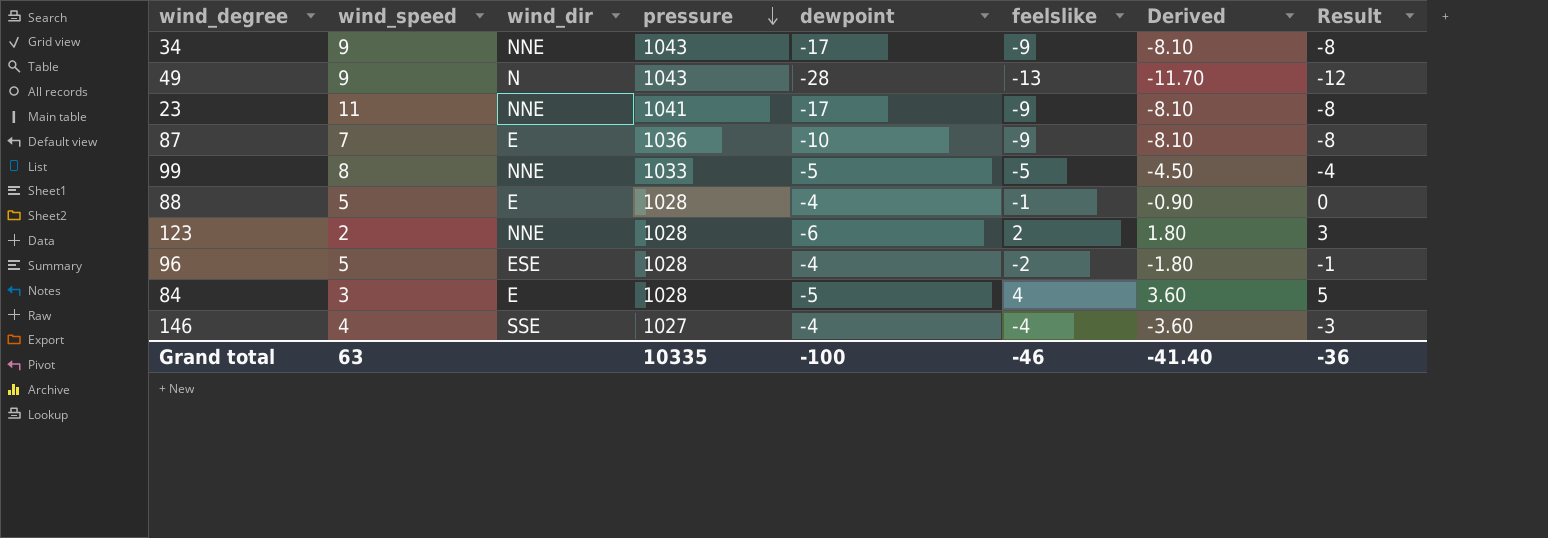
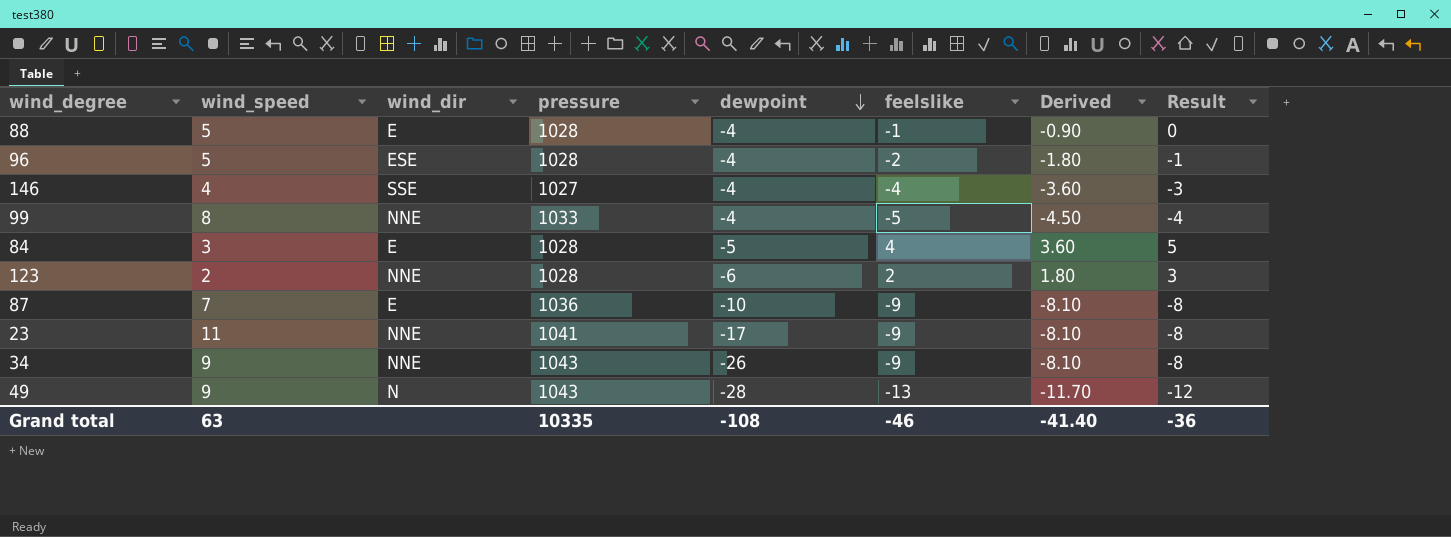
row order: pressure descending -> dewpoint descending
99 | dewpoint: -5 -> -4
34 | dewpoint: -17 -> -26
Grand total | dewpoint: -100 -> -108

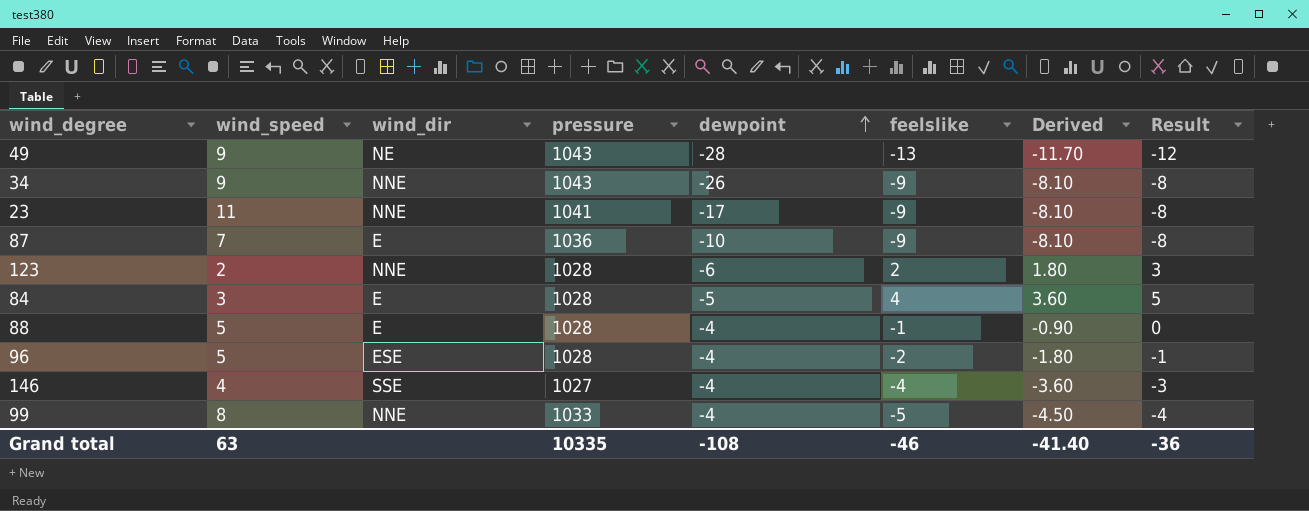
row order: dewpoint descending -> dewpoint ascending
49 | wind_dir: N -> NE

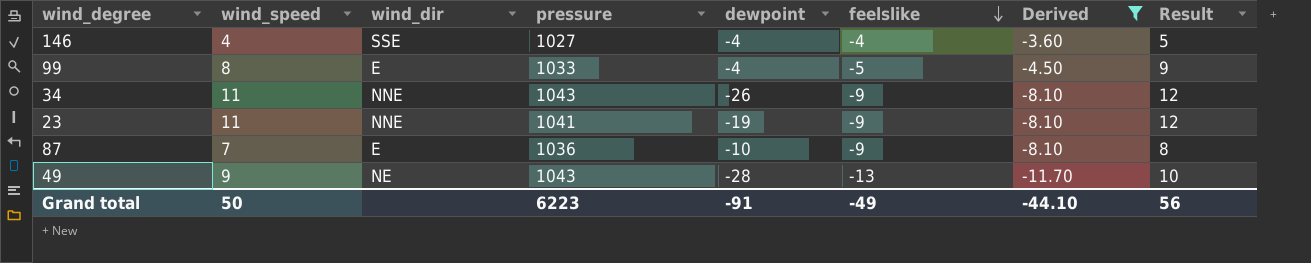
filter: none -> Derived <= -3.60
row order: dewpoint ascending -> feelslike descending
column Result | formula: [feelslike] + 1 -> [wind_speed] + 1
99 | wind_dir: NNE -> E
34 | wind_speed: 9 -> 11
23 | dewpoint: -17 -> -19
Grand total | wind_speed: 63 -> 50
Grand total | pressure: 10335 -> 6223
Grand total | dewpoint: -108 -> -91
Grand total | feelslike: -46 -> -49
Grand total | Derived: -41.40 -> -44.10
Grand total | Result: -36 -> 56

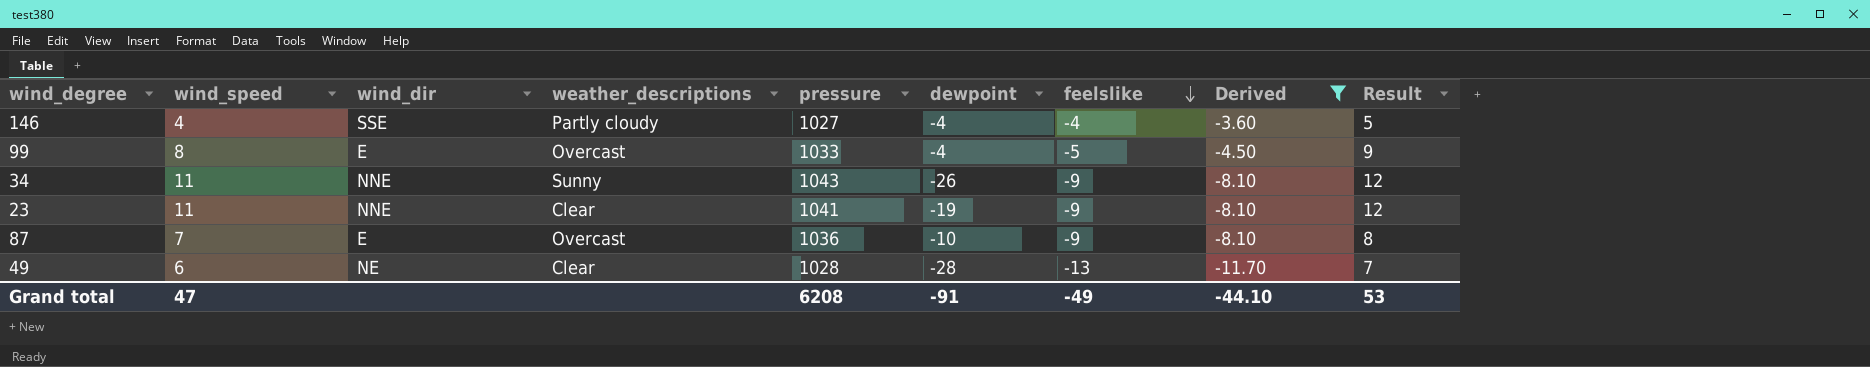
column weather_descriptions | position: none -> 4
49 | wind_speed: 9 -> 6
49 | pressure: 1043 -> 1028
49 | Result: 10 -> 7
Grand total | wind_speed: 50 -> 47
Grand total | pressure: 6223 -> 6208
Grand total | Result: 56 -> 53

